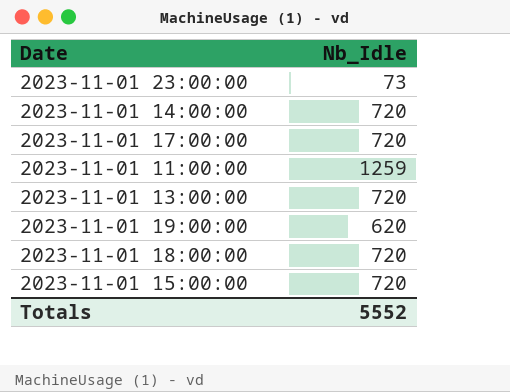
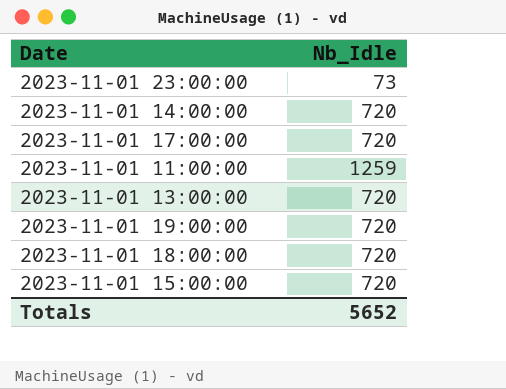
2023-11-01 19:00:00 | Nb_Idle: 620 -> 720
Totals | Nb_Idle: 5552 -> 5652

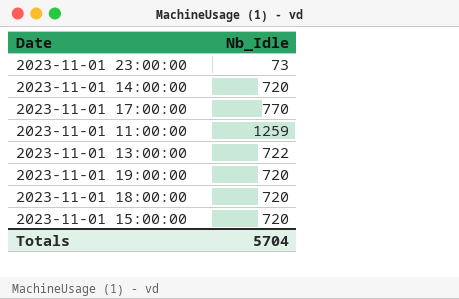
2023-11-01 17:00:00 | Nb_Idle: 720 -> 770
2023-11-01 13:00:00 | Nb_Idle: 720 -> 722
Totals | Nb_Idle: 5652 -> 5704

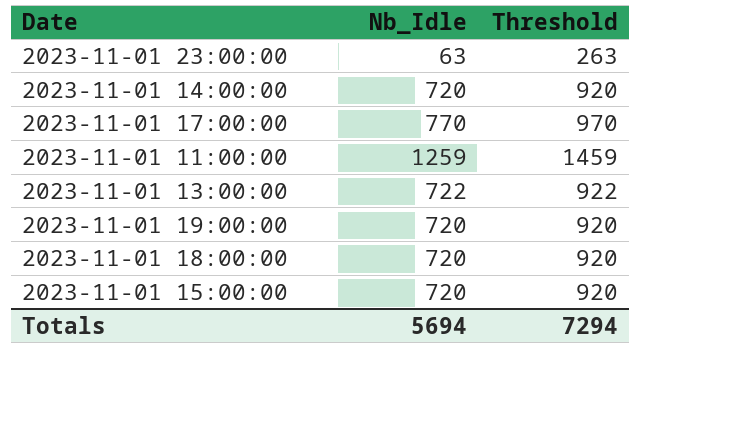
column Threshold | formula: none -> [Nb_Idle] + 200
2023-11-01 23:00:00 | Nb_Idle: 73 -> 63
Totals | Nb_Idle: 5704 -> 5694

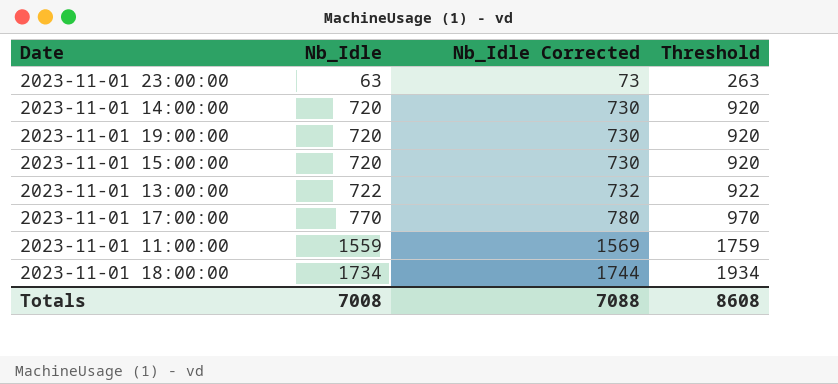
row order: none -> Nb_Idle ascending
column Nb_Idle Corrected | formula: none -> [Nb_Idle] + 10
2023-11-01 11:00:00 | Nb_Idle: 1259 -> 1559
2023-11-01 11:00:00 | Threshold: 1459 -> 1759
2023-11-01 18:00:00 | Nb_Idle: 720 -> 1734
2023-11-01 18:00:00 | Threshold: 920 -> 1934
Totals | Nb_Idle: 5694 -> 7008
Totals | Threshold: 7294 -> 8608

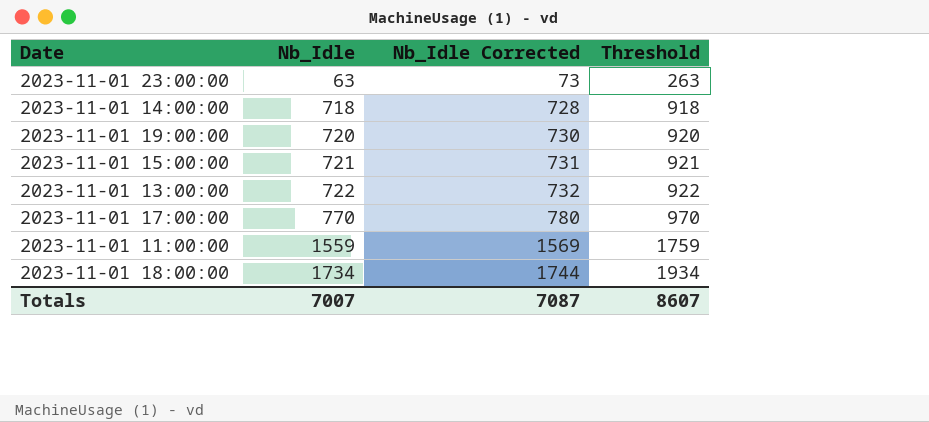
2023-11-01 14:00:00 | Nb_Idle: 720 -> 718
2023-11-01 14:00:00 | Nb_Idle Corrected: 730 -> 728
2023-11-01 14:00:00 | Threshold: 920 -> 918
2023-11-01 15:00:00 | Nb_Idle: 720 -> 721
2023-11-01 15:00:00 | Nb_Idle Corrected: 730 -> 731
2023-11-01 15:00:00 | Threshold: 920 -> 921
Totals | Nb_Idle: 7008 -> 7007
Totals | Nb_Idle Corrected: 7088 -> 7087
Totals | Threshold: 8608 -> 8607

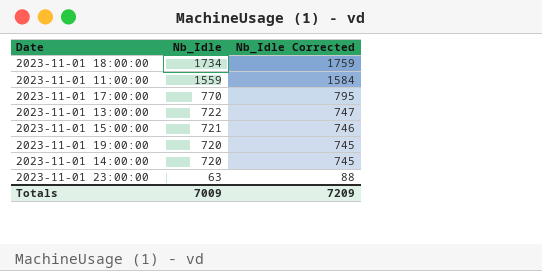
row order: Nb_Idle ascending -> Nb_Idle descending
column Threshold | formula: [Nb_Idle] + 200 -> none
column Nb_Idle Corrected | formula: [Nb_Idle] + 10 -> [Nb_Idle] + 25
2023-11-01 14:00:00 | Nb_Idle: 718 -> 720
Totals | Nb_Idle: 7007 -> 7009
Totals | Nb_Idle Corrected: 7087 -> 7209

